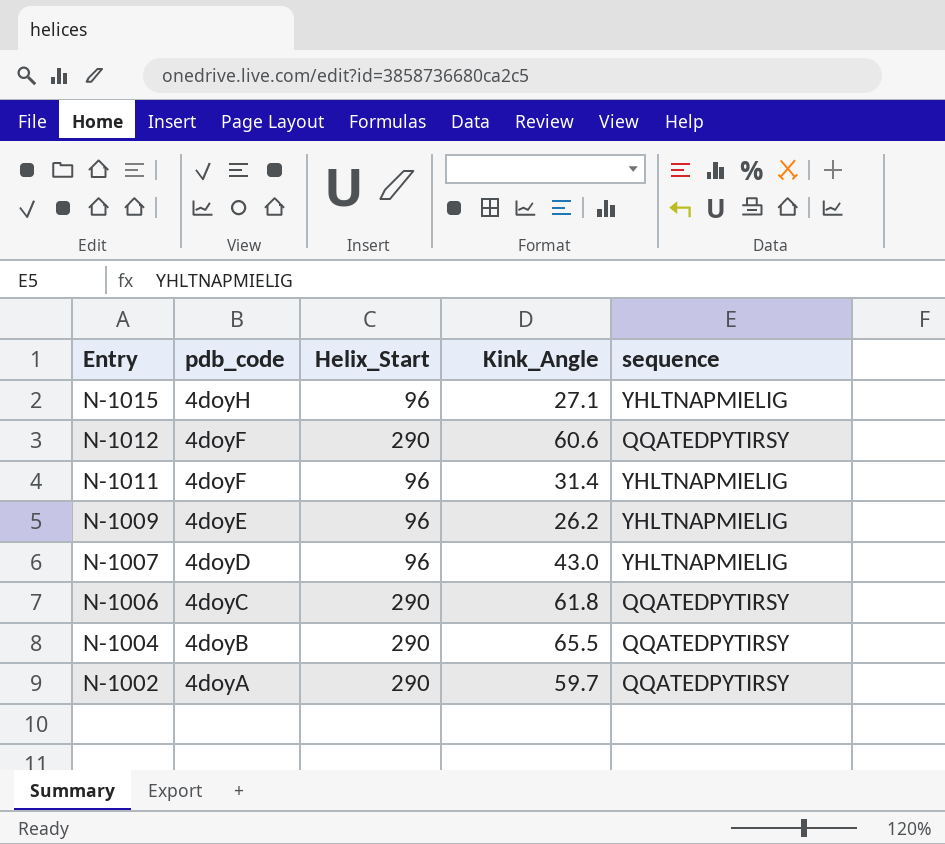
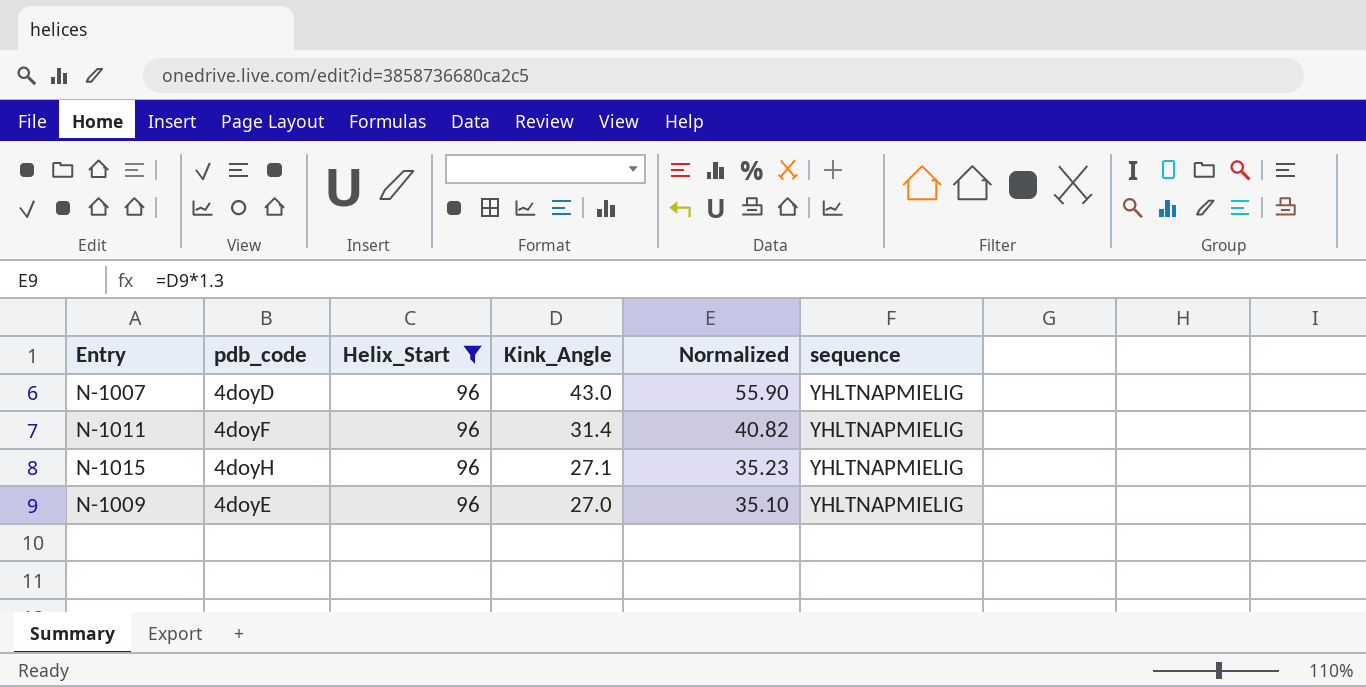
filter: none -> Helix_Start = 96
row order: Entry descending -> Kink_Angle descending
column Normalized | formula: none -> [Kink_Angle] * 1.3
N-1009 | Kink_Angle: 26.2 -> 27.0

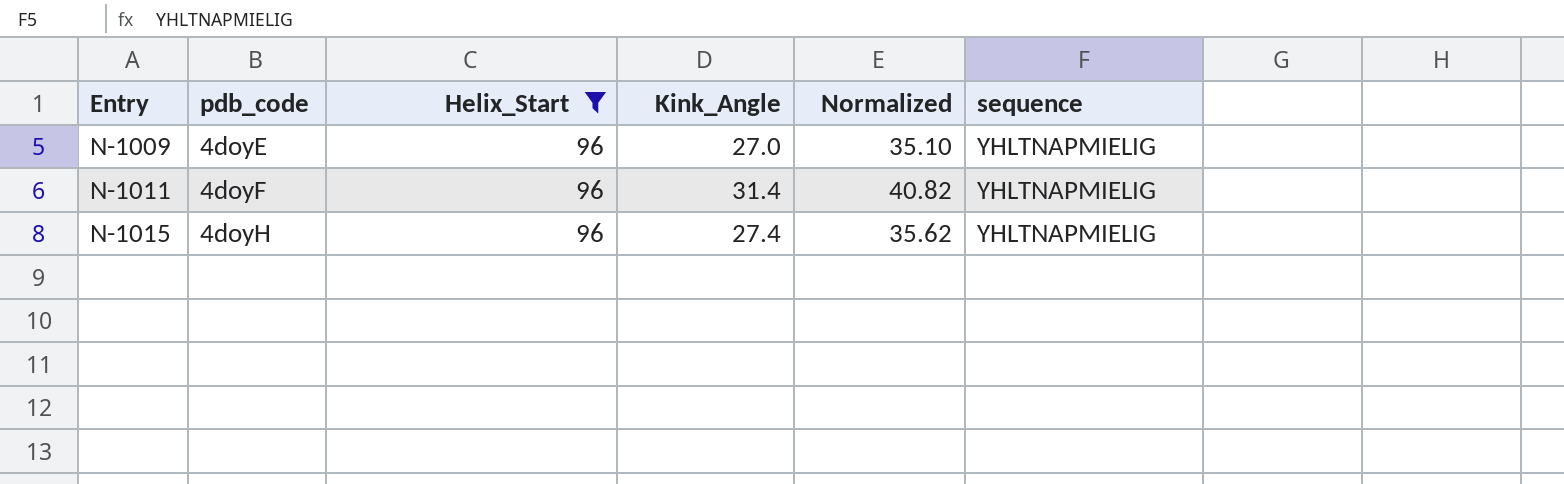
row order: Kink_Angle descending -> Entry ascending
row N-1007: 4doyD | 96 | 43.0 | 55.90 | YHLTNAPMIELIG -> none
N-1015 | Kink_Angle: 27.1 -> 27.4
N-1015 | Normalized: 35.23 -> 35.62

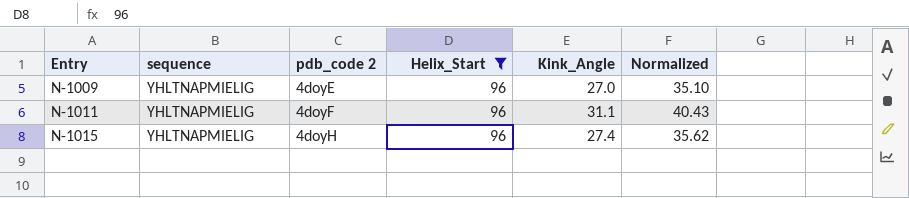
column sequence | position: 6 -> 2
column name: pdb_code -> pdb_code 2
N-1011 | Kink_Angle: 31.4 -> 31.1
N-1011 | Normalized: 40.82 -> 40.43

